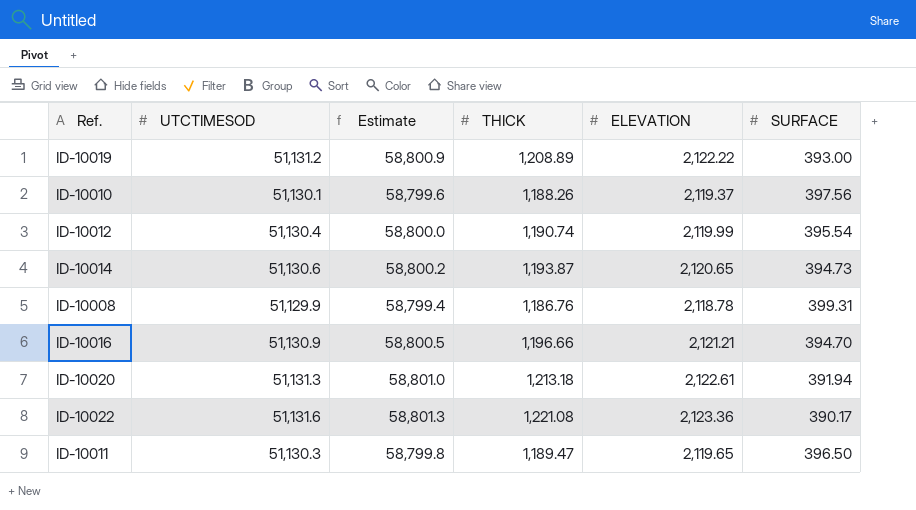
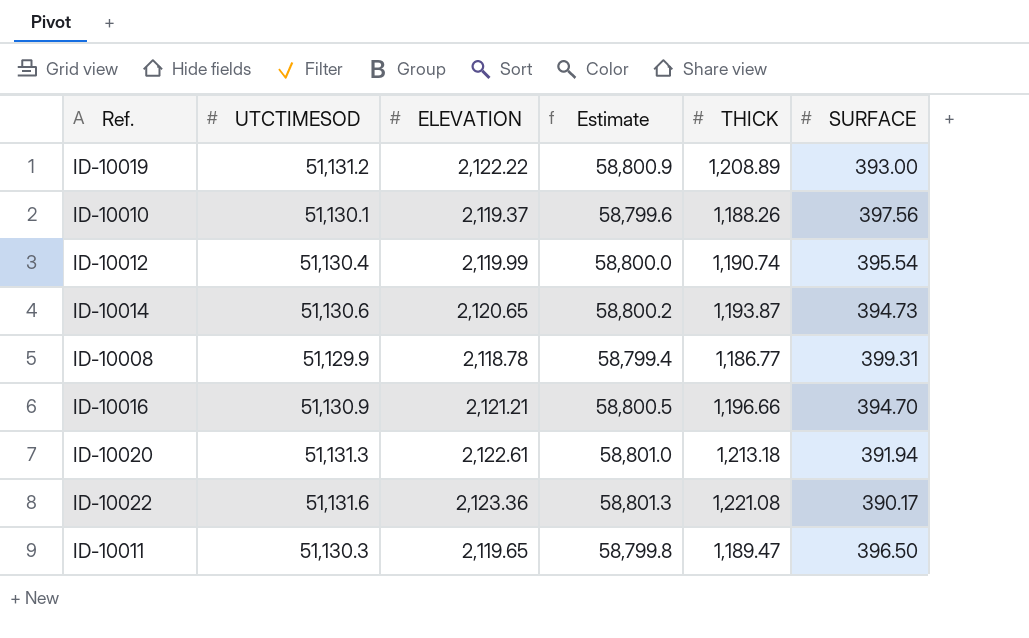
column ELEVATION | position: 5 -> 3
ID-10008 | THICK: 1,186.76 -> 1,186.77

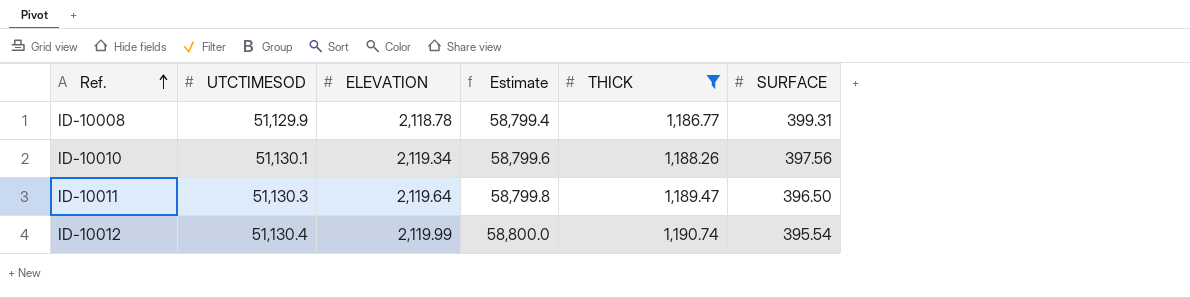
filter: none -> THICK <= 1,190.74
row order: none -> Ref. ascending
ID-10010 | ELEVATION: 2,119.37 -> 2,119.34
ID-10011 | ELEVATION: 2,119.65 -> 2,119.64

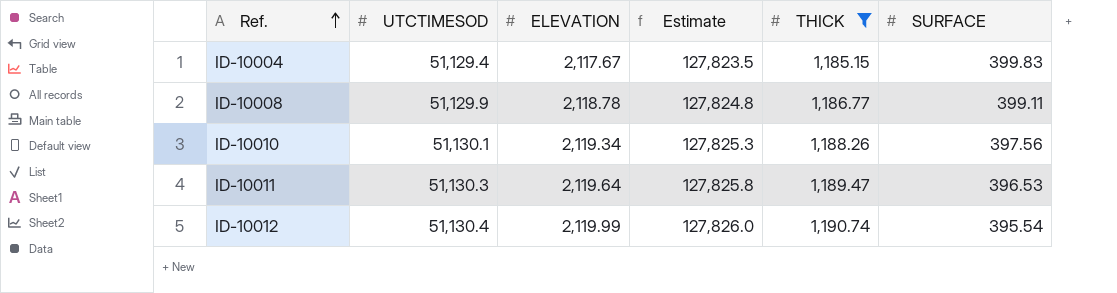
column Estimate | formula: [UTCTIMESOD] * 1.15 -> [UTCTIMESOD] * 2.5
row ID-10004: none -> 51,129.4 | 2,117.67 | 127,823.5 | 1,185.15 | 399.83
ID-10008 | SURFACE: 399.31 -> 399.11
ID-10011 | SURFACE: 396.50 -> 396.53

